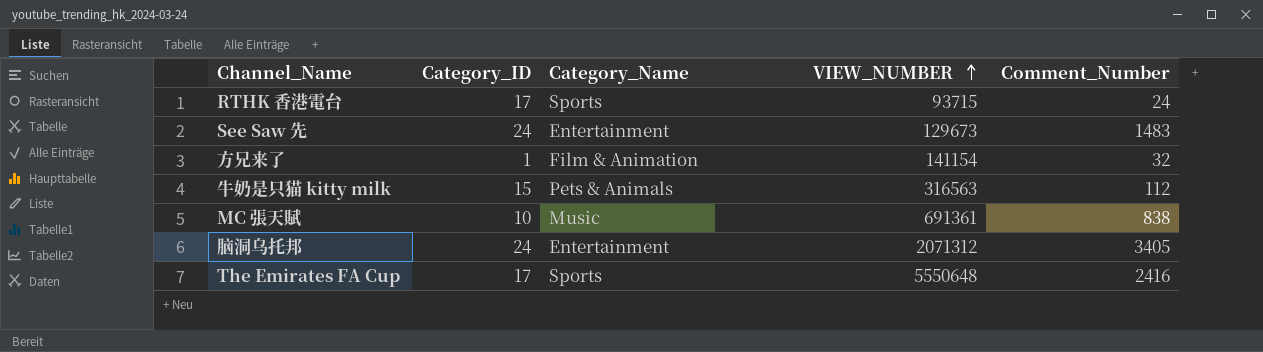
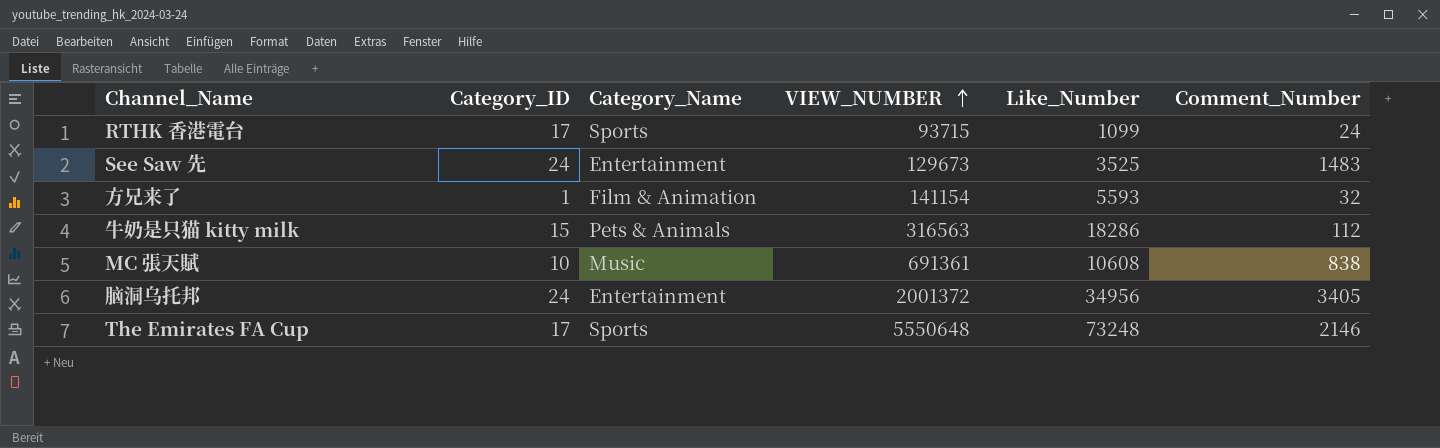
column Like_Number | position: none -> 5
脑洞乌托邦 | VIEW_NUMBER: 2071312 -> 2001372
The Emirates FA Cup | Comment_Number: 2416 -> 2146

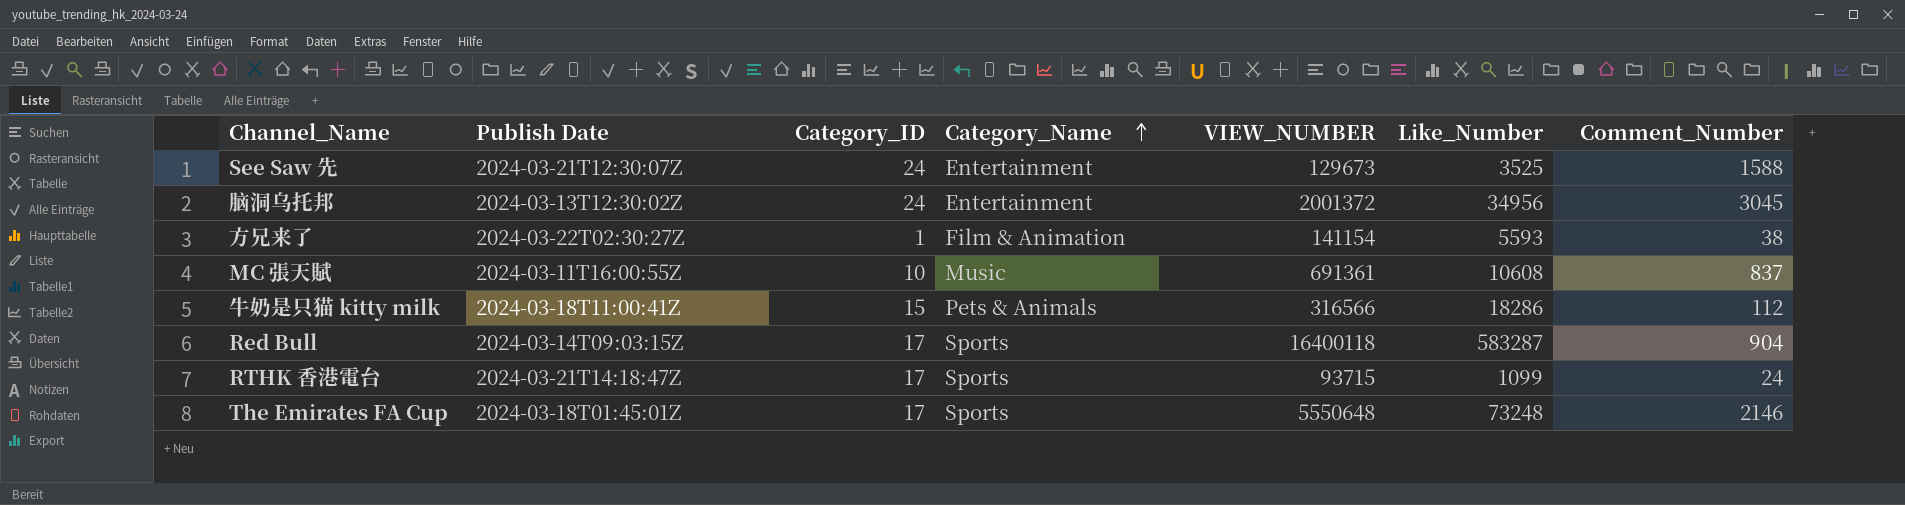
row order: VIEW_NUMBER ascending -> Category_Name ascending
column Publish Date | position: none -> 2
See Saw 先 | Comment_Number: 1483 -> 1588
脑洞乌托邦 | Comment_Number: 3405 -> 3045
方兄来了 | Comment_Number: 32 -> 38
MC 張天賦 | Comment_Number: 838 -> 837
牛奶是只猫 kitty milk | VIEW_NUMBER: 316563 -> 316566
row Red Bull: none -> 2024-03-14T09:03:15Z | 17 | Sports | 16400118 | 583287 | 904

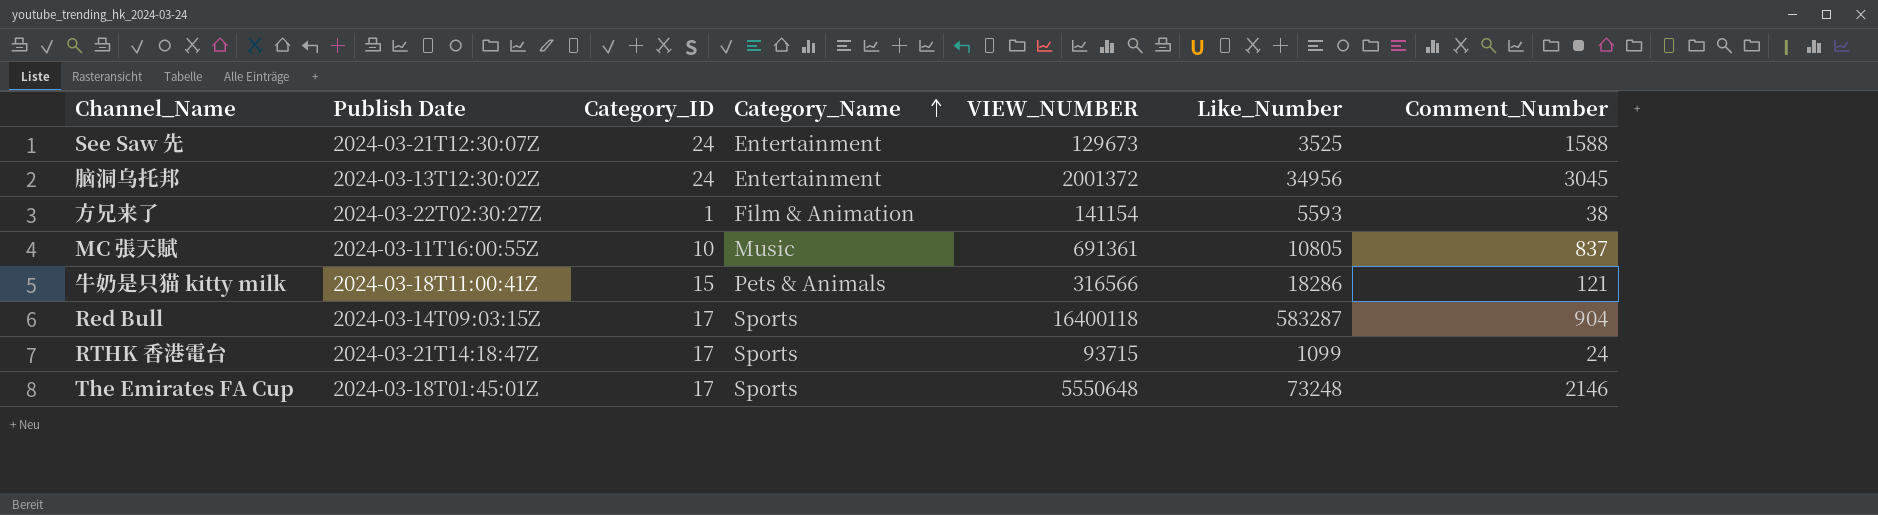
MC 張天賦 | Like_Number: 10608 -> 10805
牛奶是只猫 kitty milk | Comment_Number: 112 -> 121

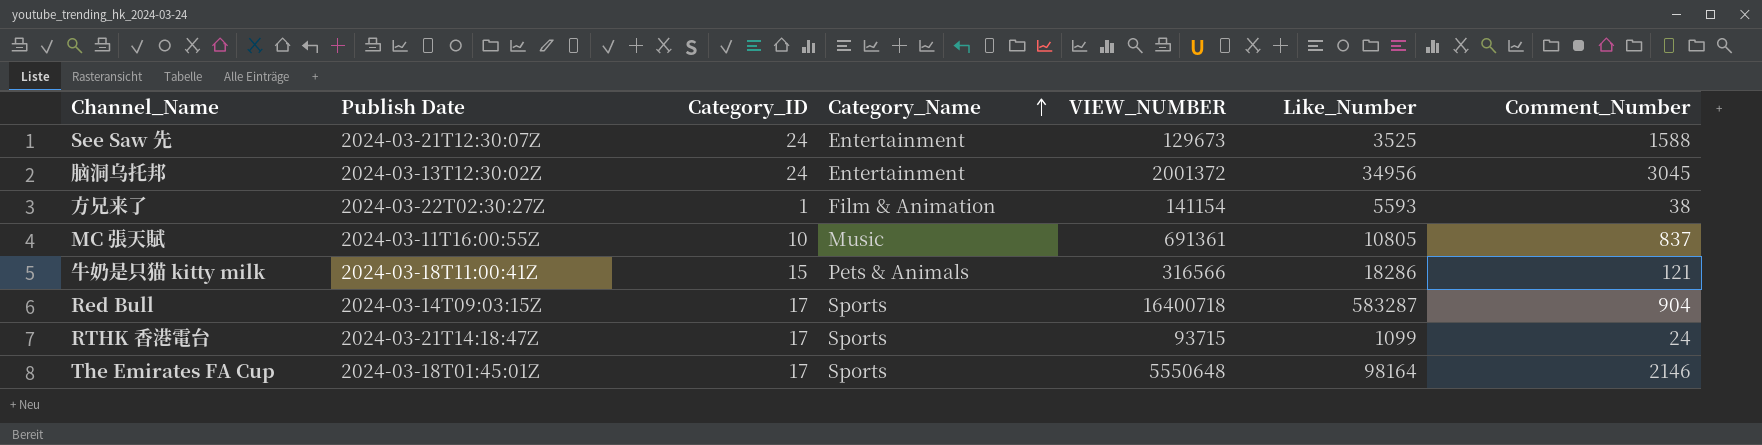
Red Bull | VIEW_NUMBER: 16400118 -> 16400718
The Emirates FA Cup | Like_Number: 73248 -> 98164

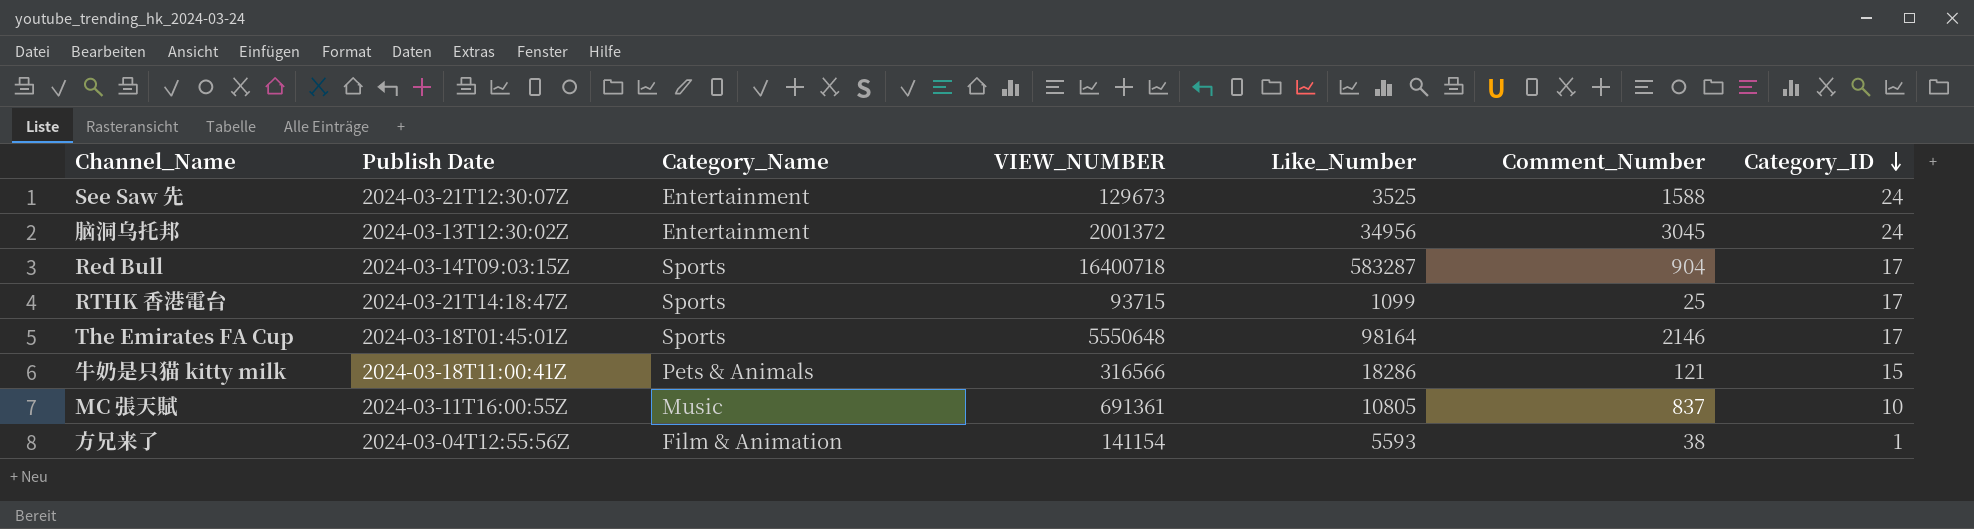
row order: Category_Name ascending -> Category_ID descending
column Category_ID | position: 3 -> 7
RTHK 香港電台 | Comment_Number: 24 -> 25
方兄来了 | Publish Date: 2024-03-22T02:30:27Z -> 2024-03-04T12:55:56Z

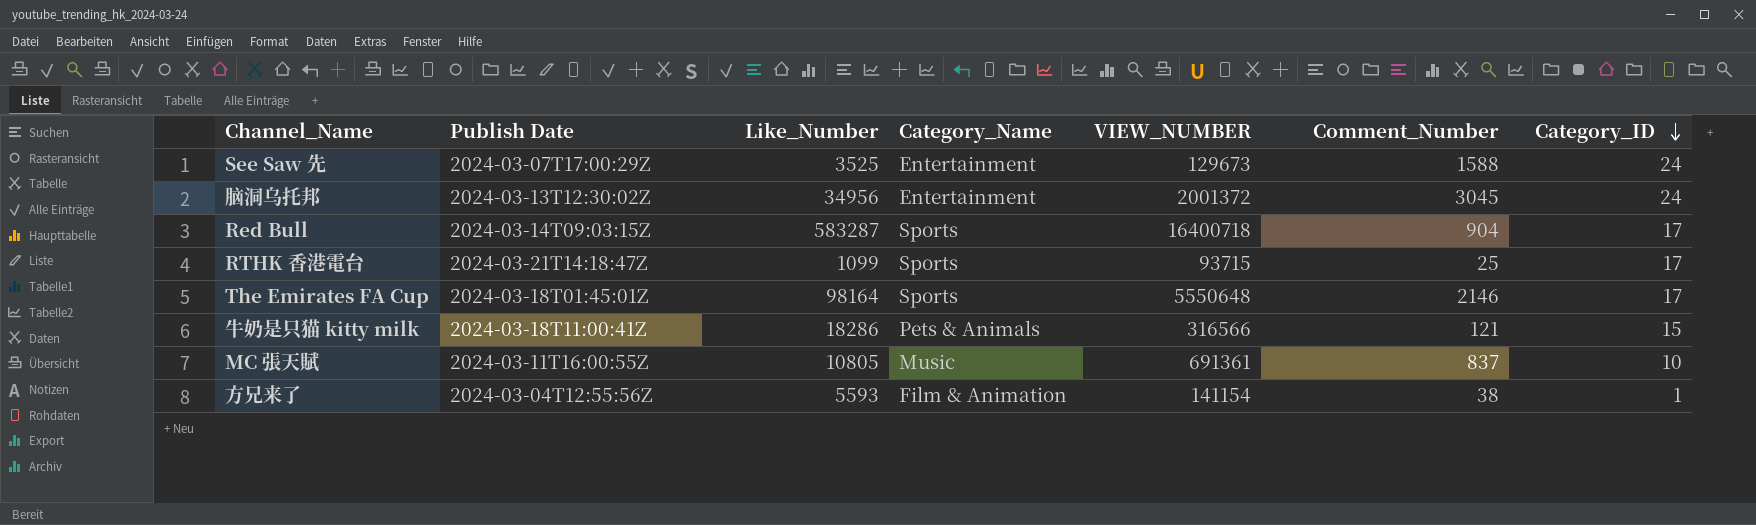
column Like_Number | position: 5 -> 3
See Saw 先 | Publish Date: 2024-03-21T12:30:07Z -> 2024-03-07T17:00:29Z

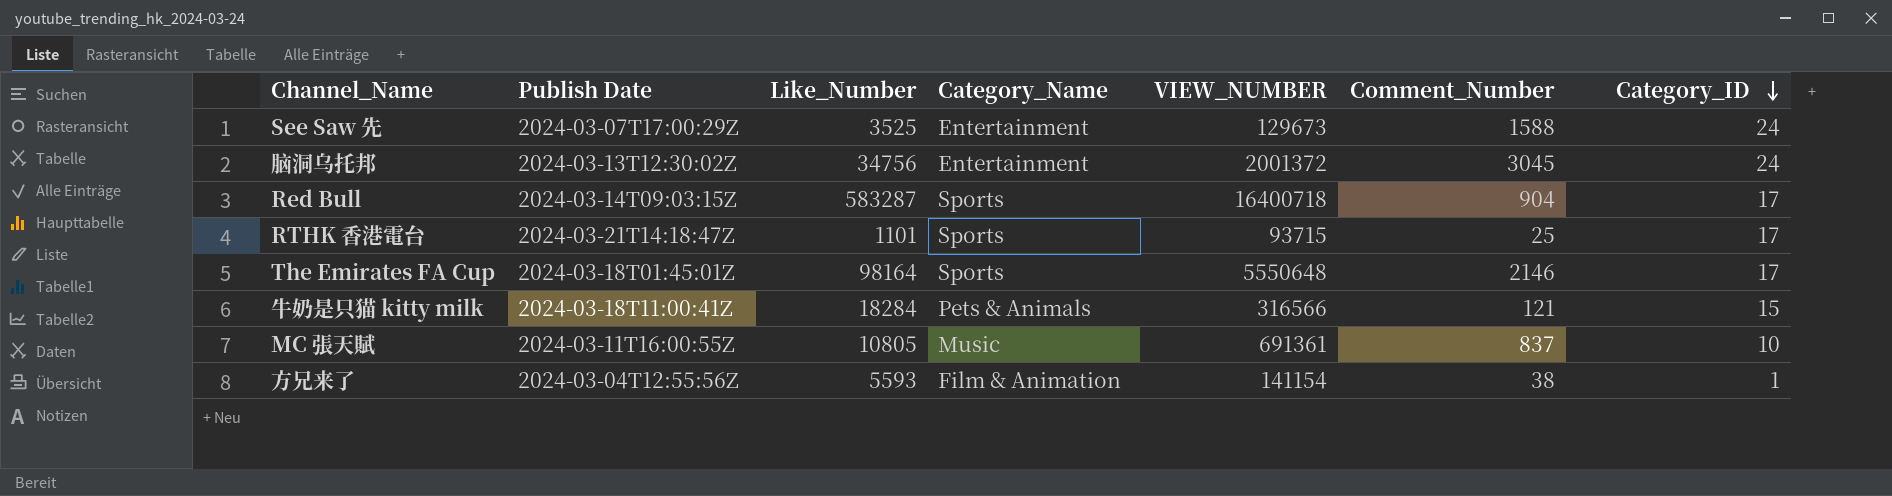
脑洞乌托邦 | Like_Number: 34956 -> 34756
RTHK 香港電台 | Like_Number: 1099 -> 1101
牛奶是只猫 kitty milk | Like_Number: 18286 -> 18284

